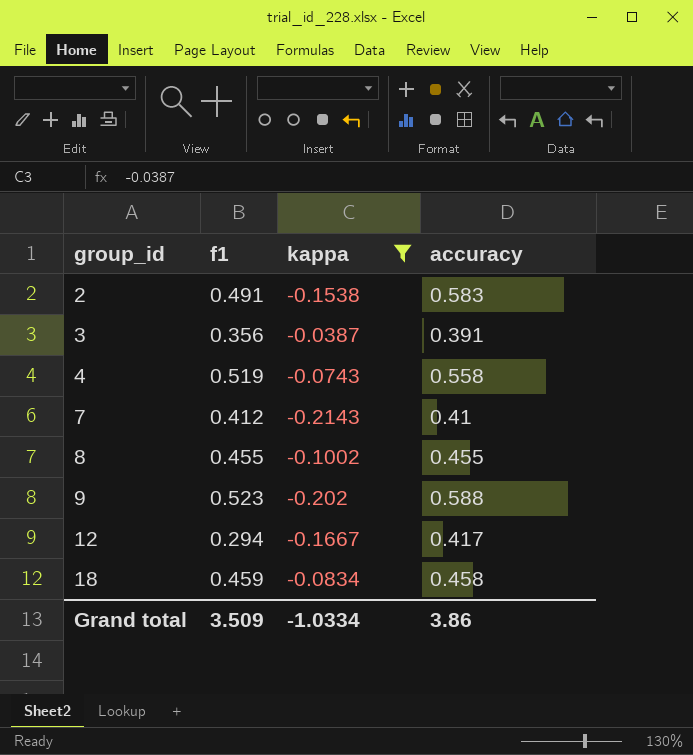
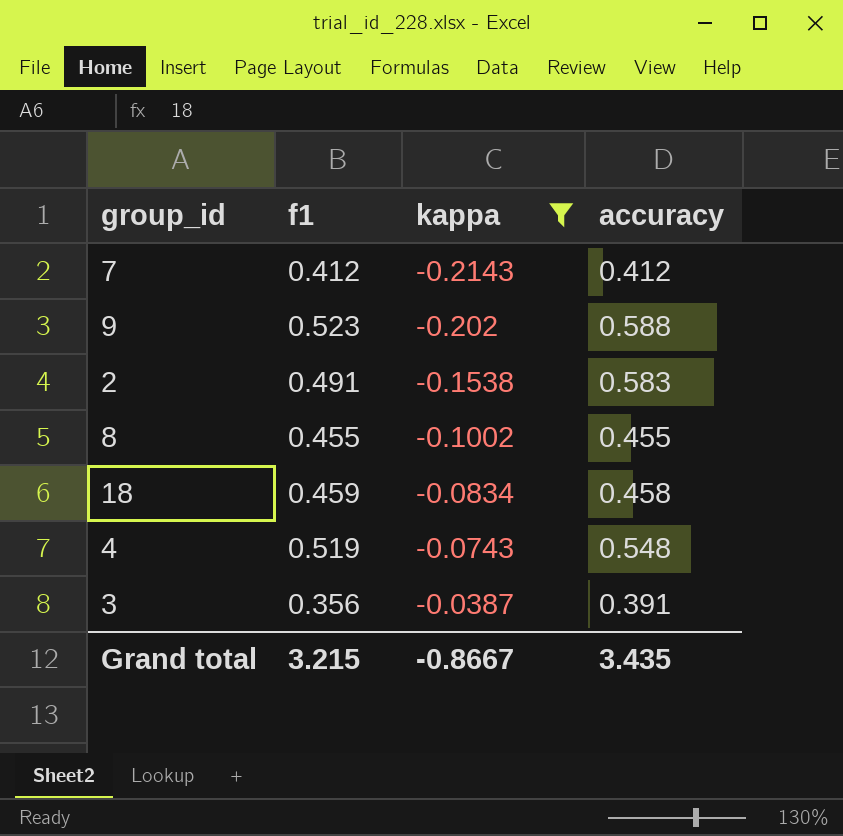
row order: group_id ascending -> kappa ascending
row 12: 0.294 | -0.1667 | 0.417 -> none
7 | accuracy: 0.41 -> 0.412
4 | accuracy: 0.558 -> 0.548
Grand total | f1: 3.509 -> 3.215
Grand total | kappa: -1.0334 -> -0.8667
Grand total | accuracy: 3.86 -> 3.435

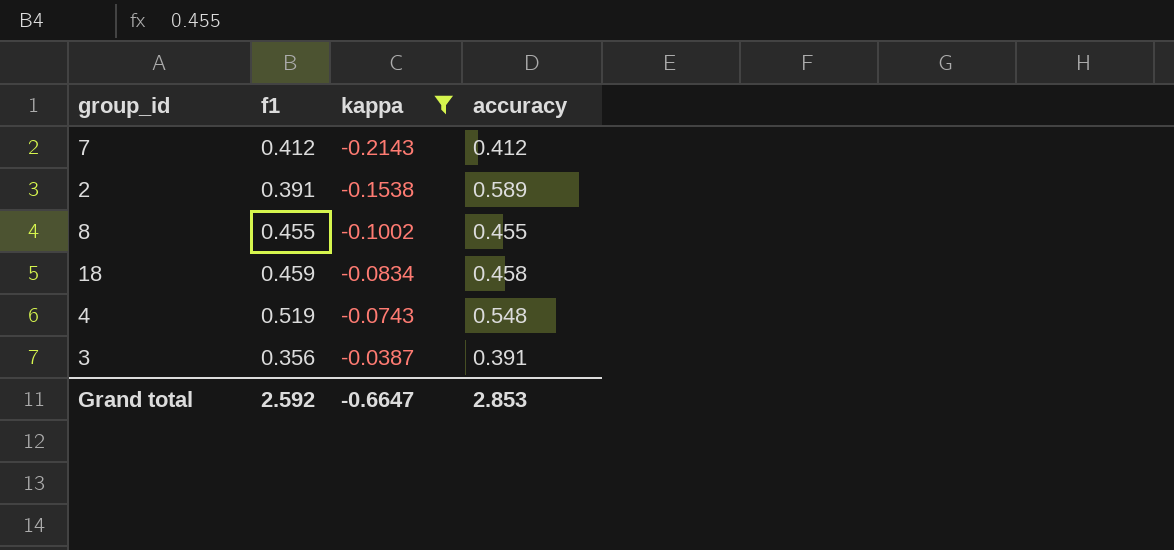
row 9: 0.523 | -0.202 | 0.588 -> none
2 | f1: 0.491 -> 0.391
2 | accuracy: 0.583 -> 0.589
Grand total | f1: 3.215 -> 2.592
Grand total | kappa: -0.8667 -> -0.6647
Grand total | accuracy: 3.435 -> 2.853

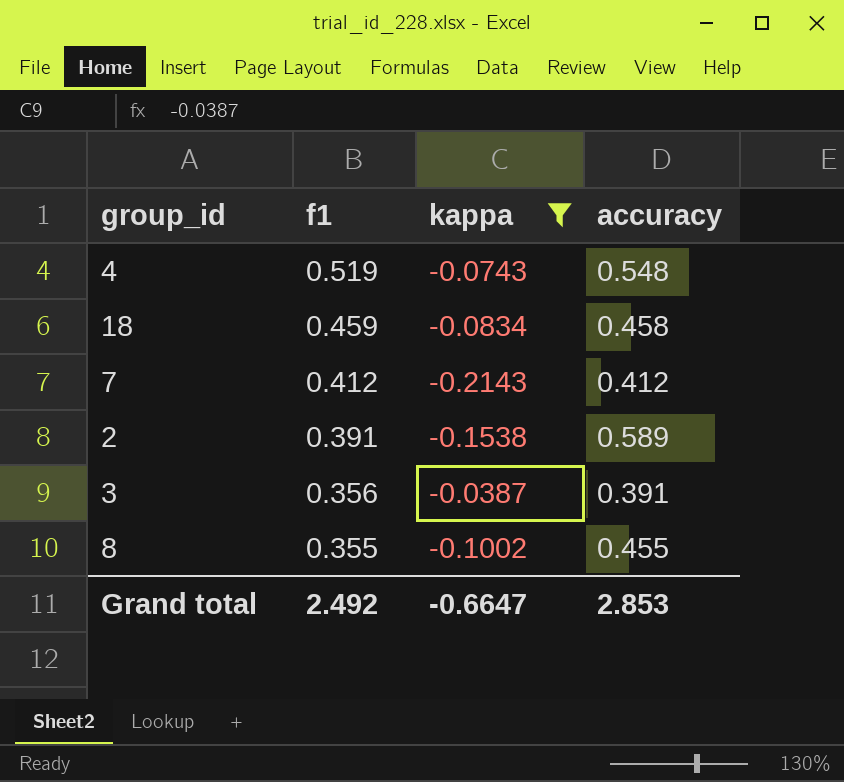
row order: kappa ascending -> f1 descending
8 | f1: 0.455 -> 0.355
Grand total | f1: 2.592 -> 2.492

